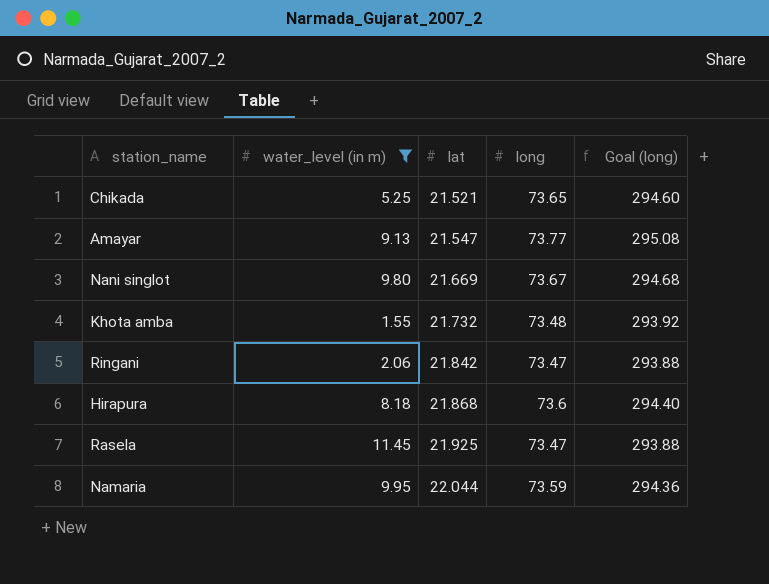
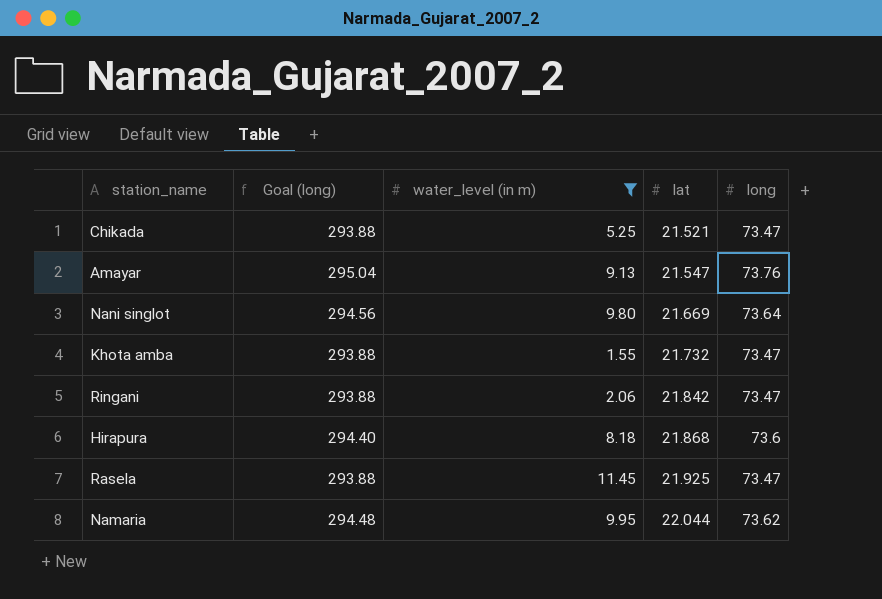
column Goal (long) | position: 5 -> 2
Chikada | Goal (long): 294.60 -> 293.88
Chikada | long: 73.65 -> 73.47
Amayar | Goal (long): 295.08 -> 295.04
Amayar | long: 73.77 -> 73.76
Nani singlot | Goal (long): 294.68 -> 294.56
Nani singlot | long: 73.67 -> 73.64
Khota amba | Goal (long): 293.92 -> 293.88
Khota amba | long: 73.48 -> 73.47
Namaria | Goal (long): 294.36 -> 294.48
Namaria | long: 73.59 -> 73.62

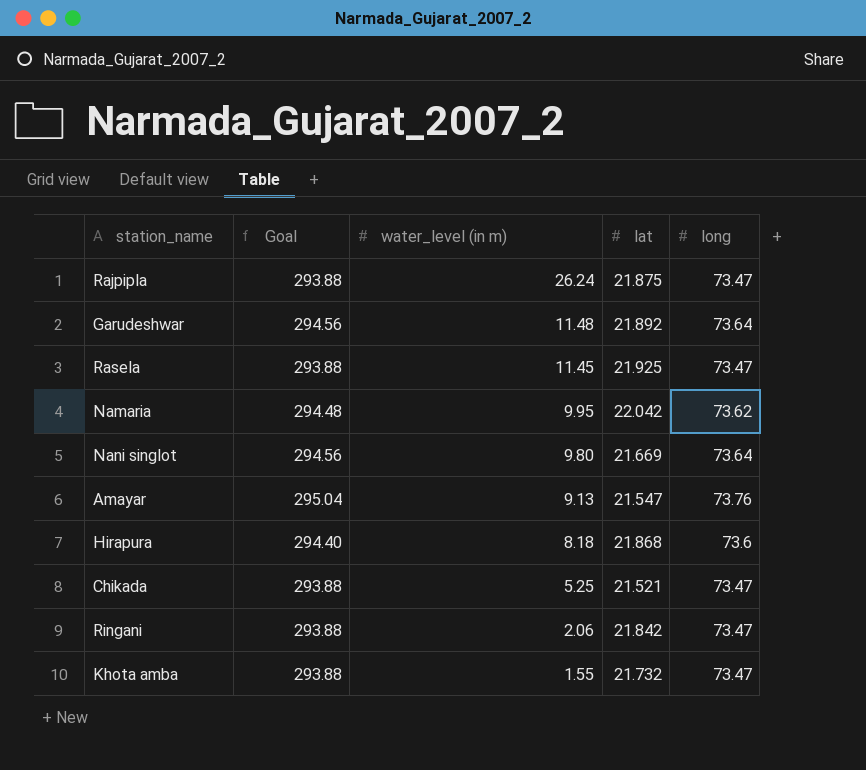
filter: water_level (in m) <= 11.45 -> none
row order: lat ascending -> water_level (in m) descending
column name: Goal (long) -> Goal
Namaria | lat: 22.044 -> 22.042

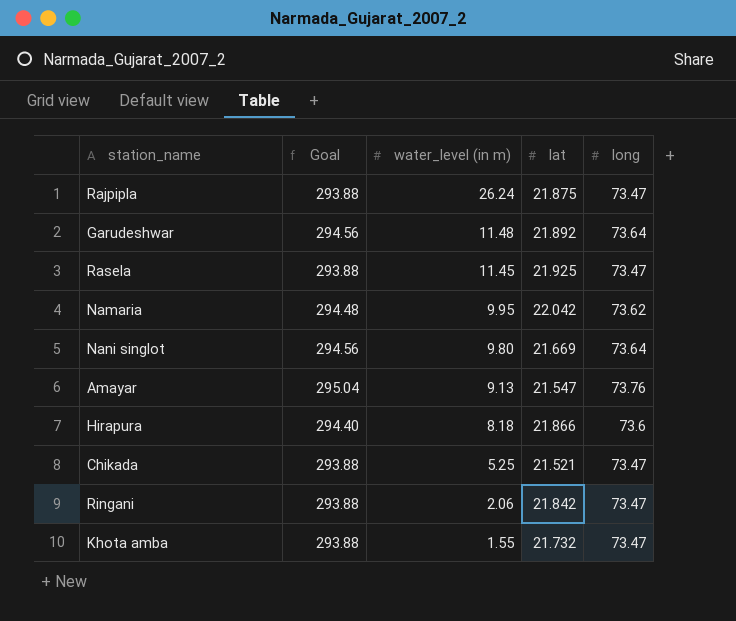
Hirapura | lat: 21.868 -> 21.866

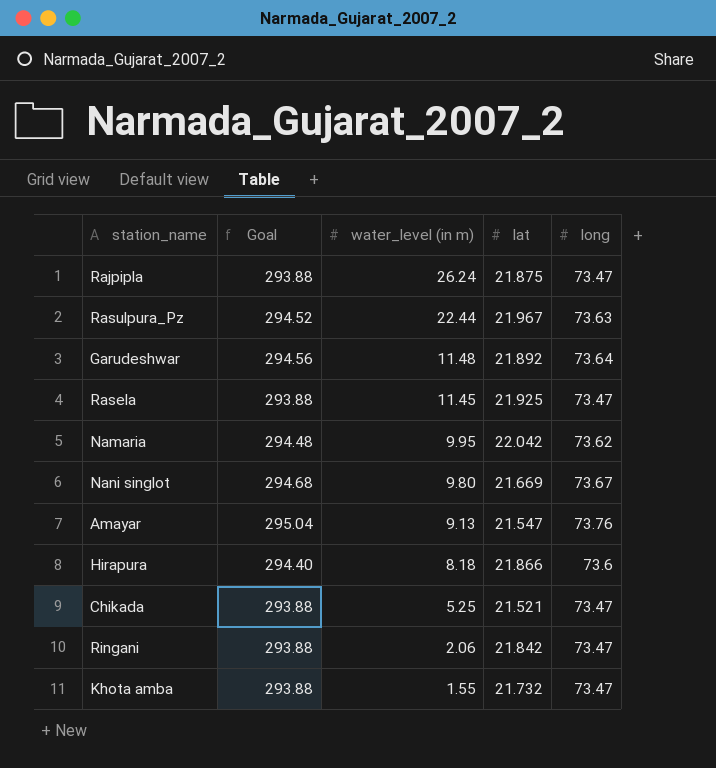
row Rasulpura_Pz: none -> 294.52 | 22.44 | 21.967 | 73.63
Nani singlot | Goal: 294.56 -> 294.68
Nani singlot | long: 73.64 -> 73.67

